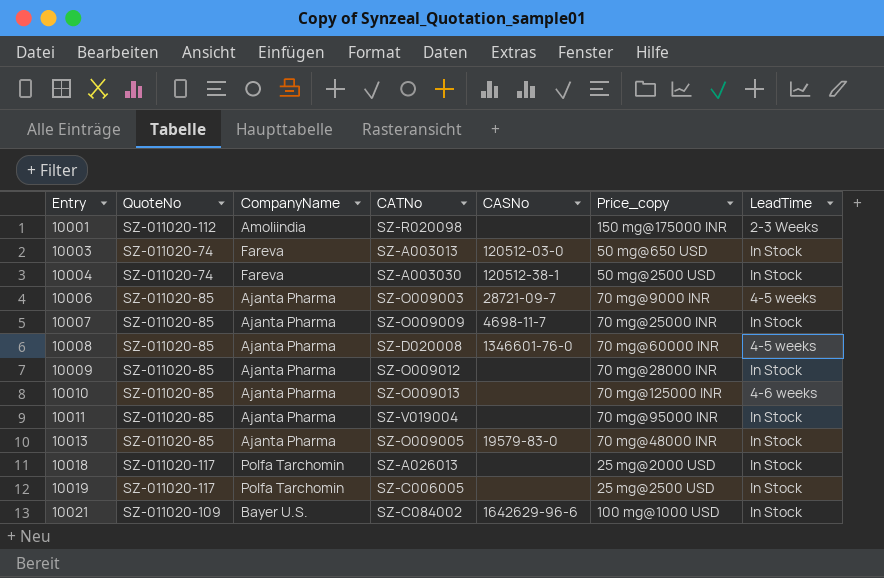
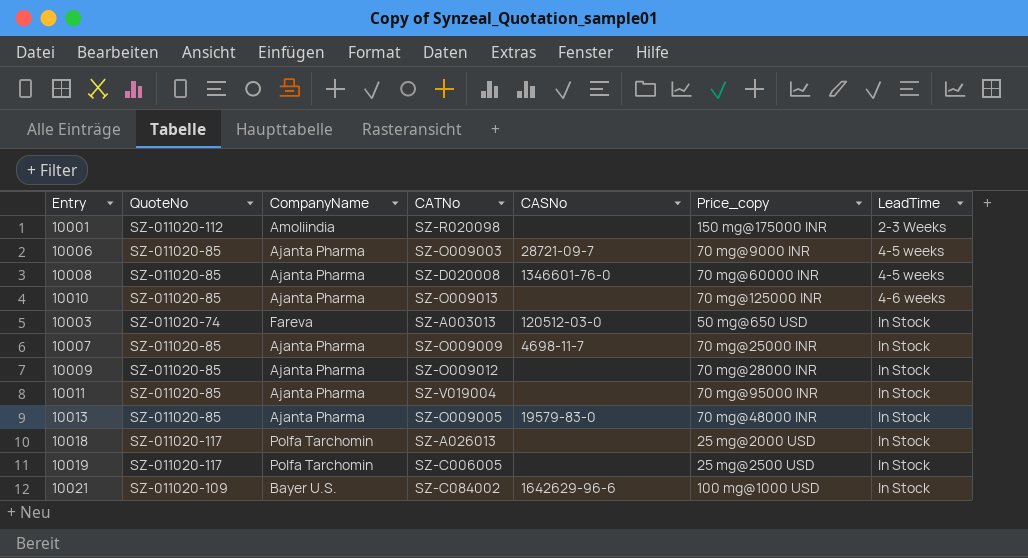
row order: Entry ascending -> LeadTime ascending
row 10004: SZ-011020-74 | Fareva | SZ-A003030 | 120512-38-1 | 50 mg@2500 USD | In Stock -> none

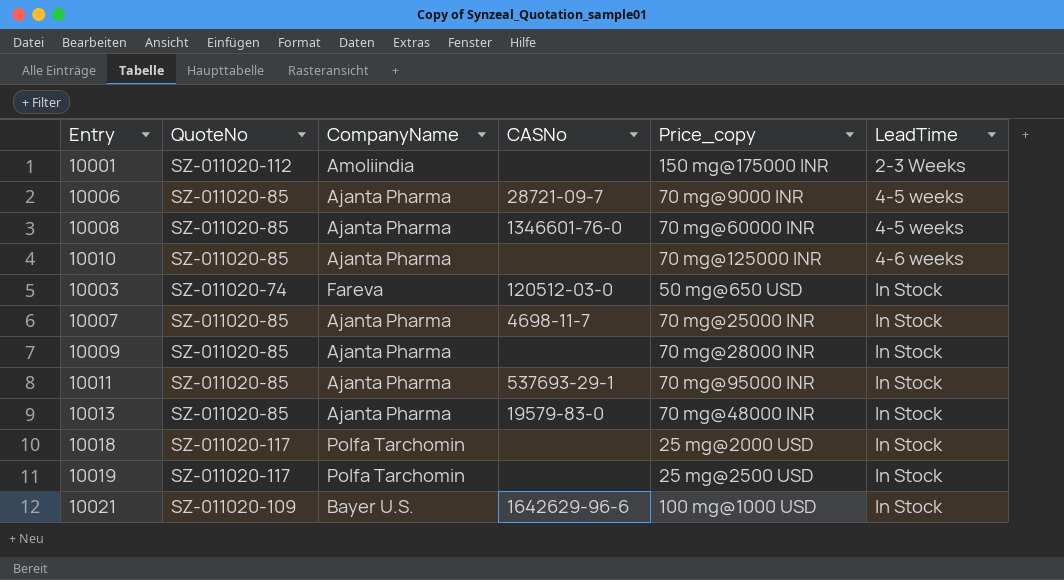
column CATNo | position: 4 -> none
10011 | CASNo: none -> 537693-29-1

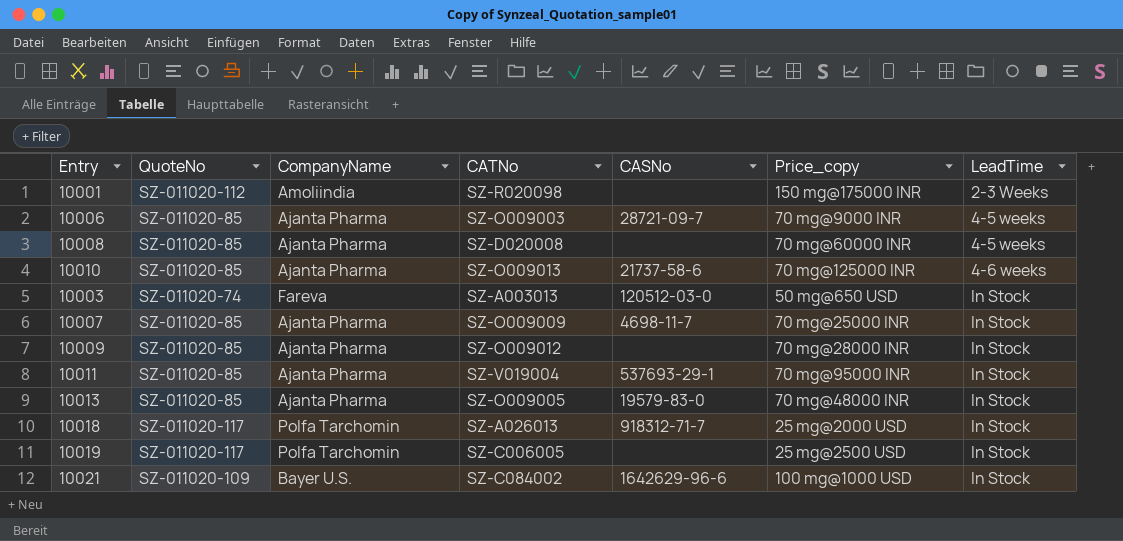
column CATNo | position: none -> 4
10008 | CASNo: 1346601-76-0 -> none
10010 | CASNo: none -> 21737-58-6
10018 | CASNo: none -> 918312-71-7

